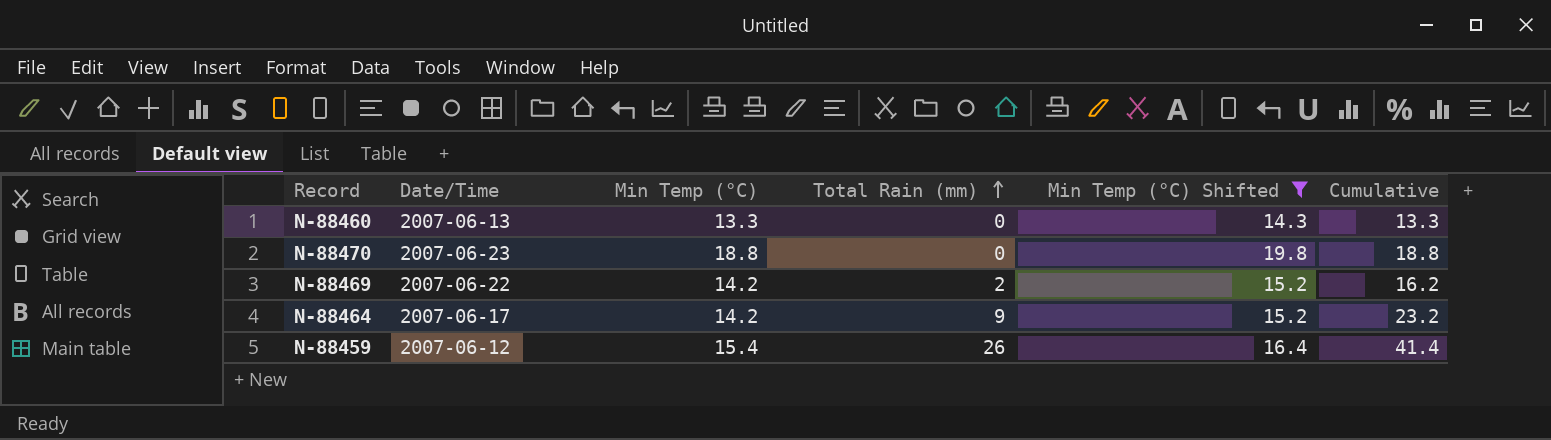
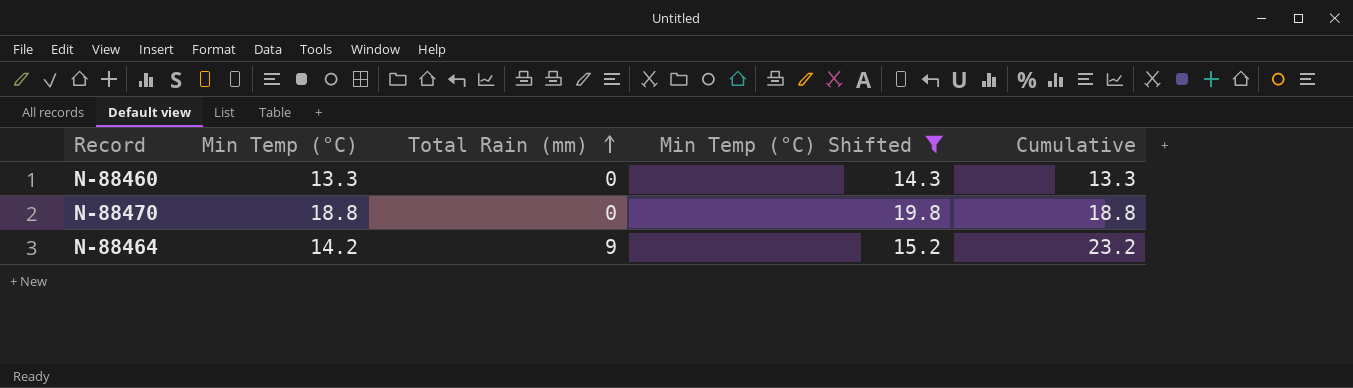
column Date/Time | position: 2 -> none
row N-88469: 2007-06-22 | 14.2 | 2 | 15.2 | 16.2 -> none
row N-88459: 2007-06-12 | 15.4 | 26 | 16.4 | 41.4 -> none

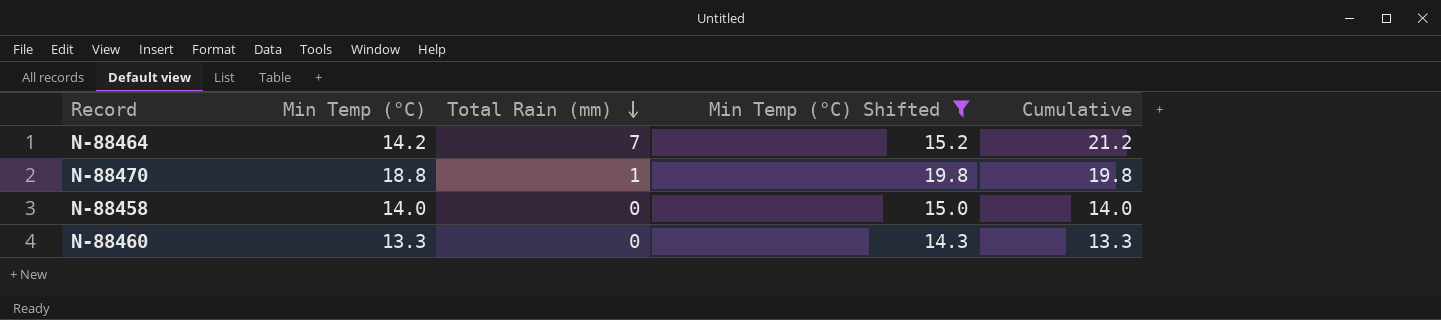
row order: Total Rain (mm) ascending -> Total Rain (mm) descending
N-88464 | Total Rain (mm): 9 -> 7
N-88464 | Cumulative: 23.2 -> 21.2
N-88470 | Total Rain (mm): 0 -> 1
N-88470 | Cumulative: 18.8 -> 19.8
row N-88458: none -> 14.0 | 0 | 15.0 | 14.0

